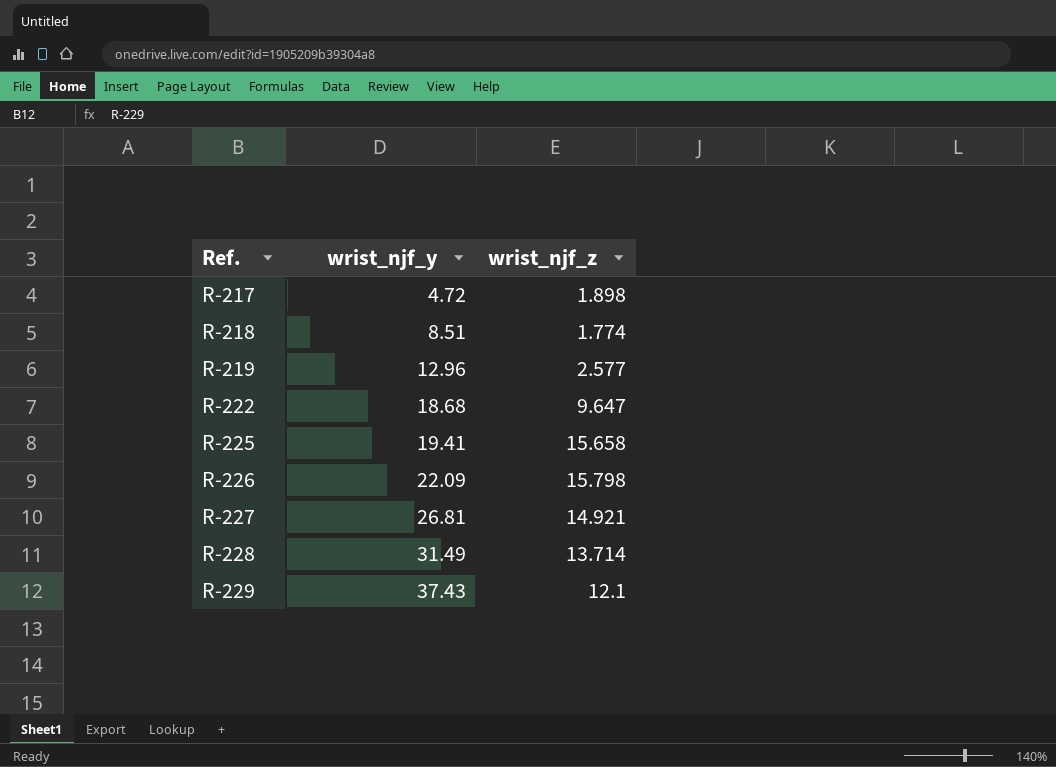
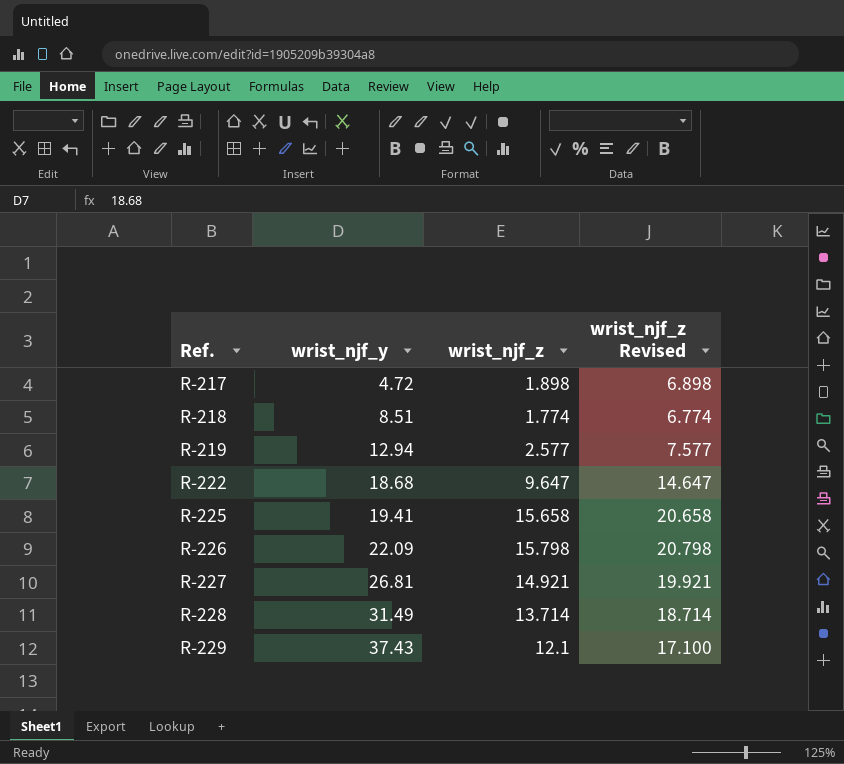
column wrist_njf_z Revised | formula: none -> [wrist_njf_z] + 5
R-219 | wrist_njf_y: 12.96 -> 12.94

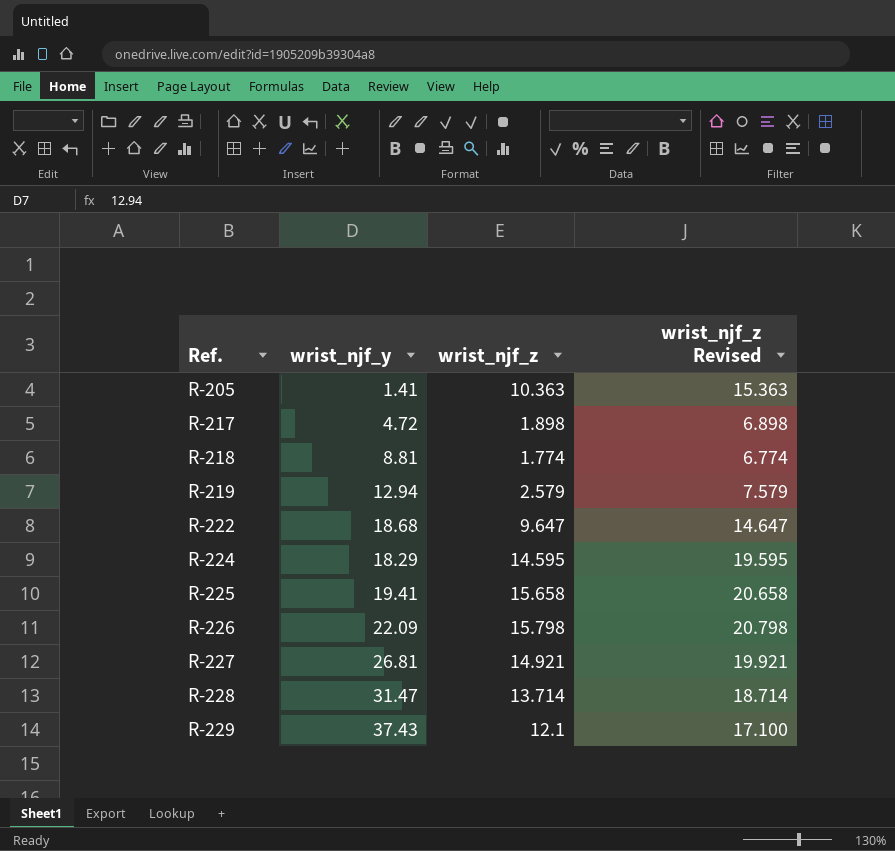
row R-205: none -> 1.41 | 10.363 | 15.363
R-218 | wrist_njf_y: 8.51 -> 8.81
R-219 | wrist_njf_z: 2.577 -> 2.579
R-219 | wrist_njf_z Revised: 7.577 -> 7.579
row R-224: none -> 18.29 | 14.595 | 19.595
R-228 | wrist_njf_y: 31.49 -> 31.47

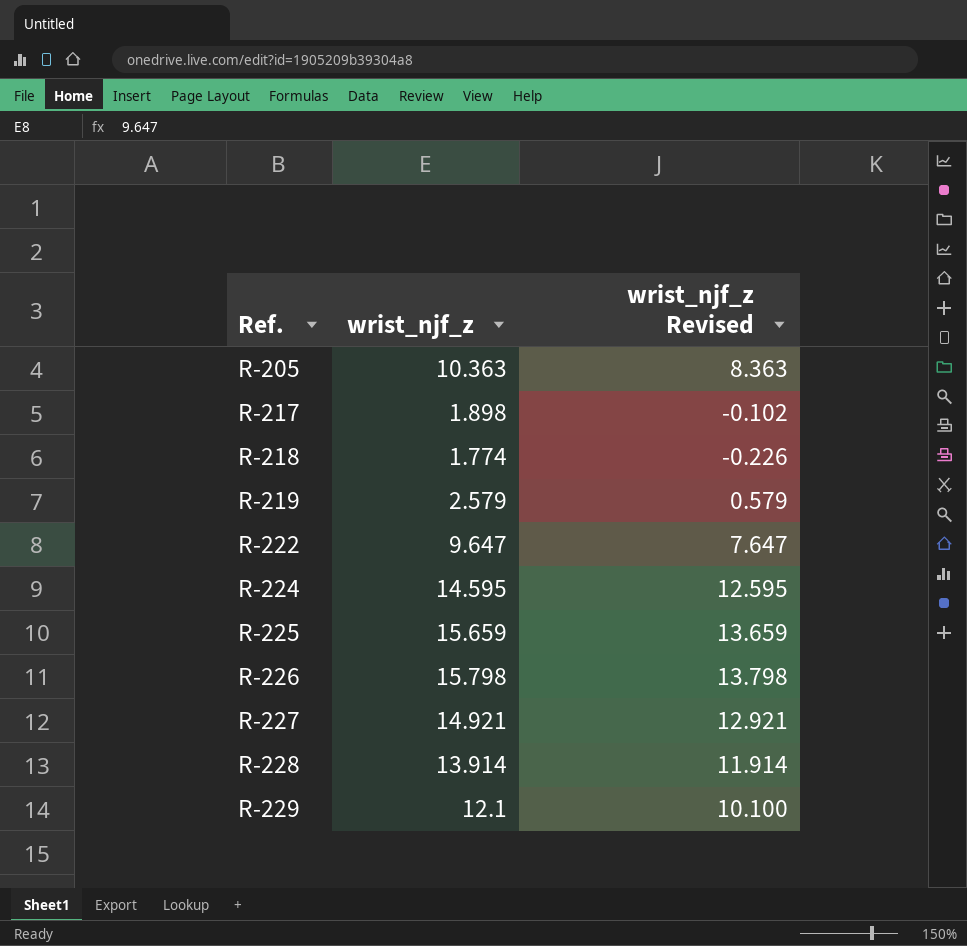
column wrist_njf_y | position: 2 -> none
column wrist_njf_z Revised | formula: [wrist_njf_z] + 5 -> [wrist_njf_z] - 2
R-225 | wrist_njf_z: 15.658 -> 15.659
R-228 | wrist_njf_z: 13.714 -> 13.914

